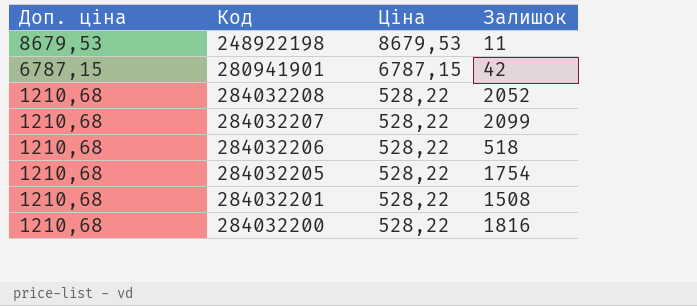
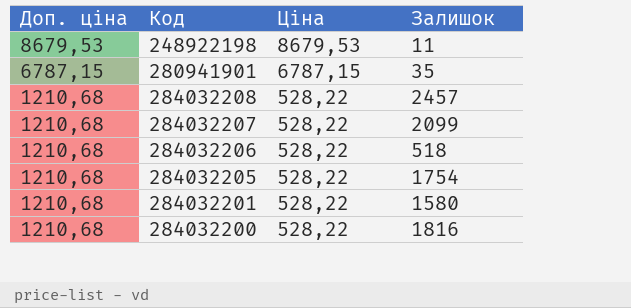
280941901 | Залишок: 42 -> 35
284032208 | Залишок: 2052 -> 2457
284032201 | Залишок: 1508 -> 1580

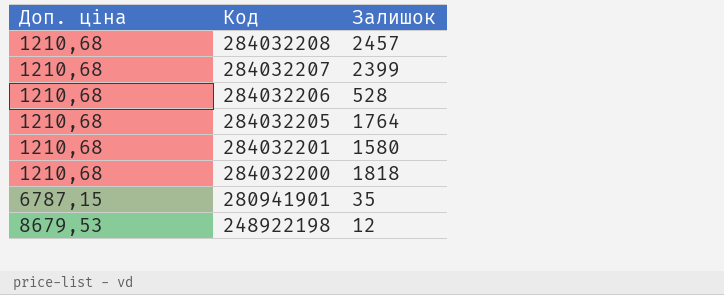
row order: Доп. ціна descending -> Доп. ціна ascending
column Ціна | position: 3 -> none
284032207 | Залишок: 2099 -> 2399
284032206 | Залишок: 518 -> 528
284032205 | Залишок: 1754 -> 1764
284032200 | Залишок: 1816 -> 1818
248922198 | Залишок: 11 -> 12

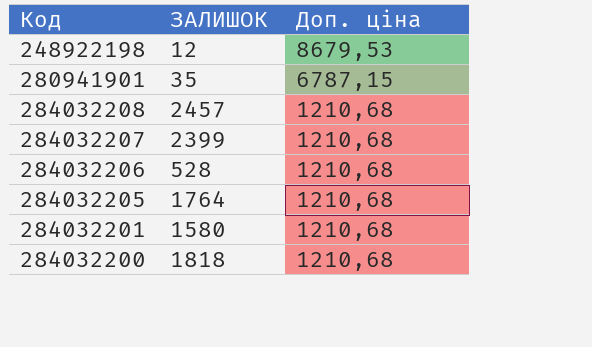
row order: Доп. ціна ascending -> Доп. ціна descending
column name: Залишок -> ЗАЛИШОК
column Доп. ціна | position: 1 -> 3

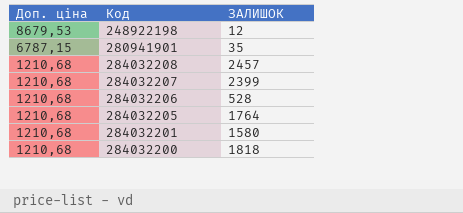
column Доп. ціна | position: 3 -> 1

